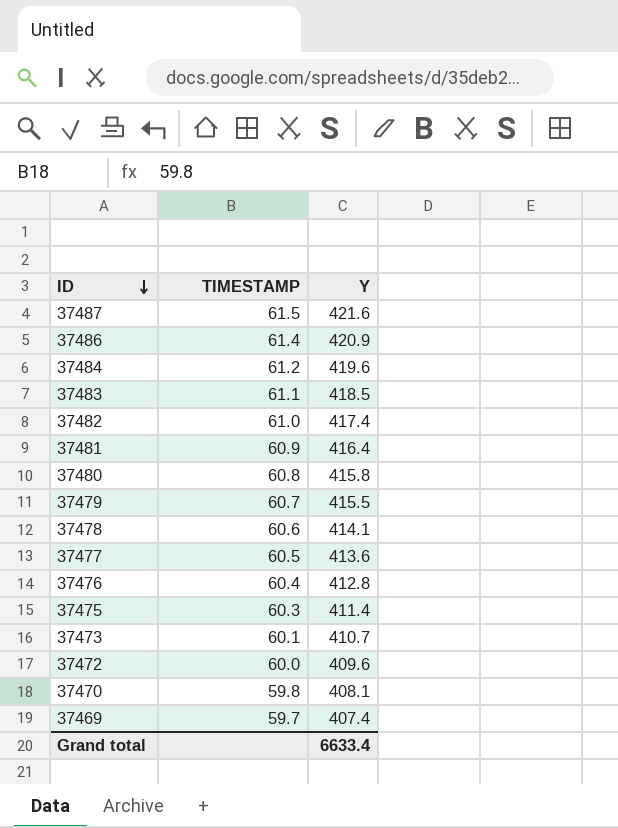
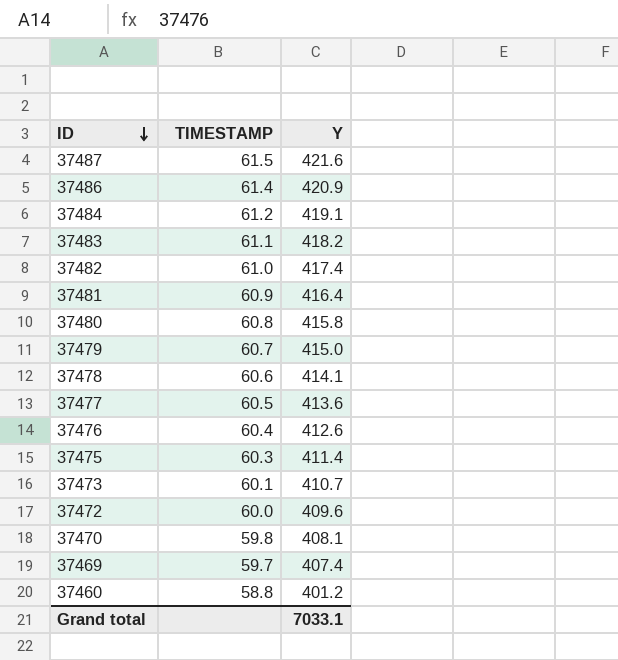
37484 | Y: 419.6 -> 419.1
37483 | Y: 418.5 -> 418.2
37479 | Y: 415.5 -> 415.0
37476 | Y: 412.8 -> 412.6
row 37460: none -> 58.8 | 401.2
Grand total | Y: 6633.4 -> 7033.1

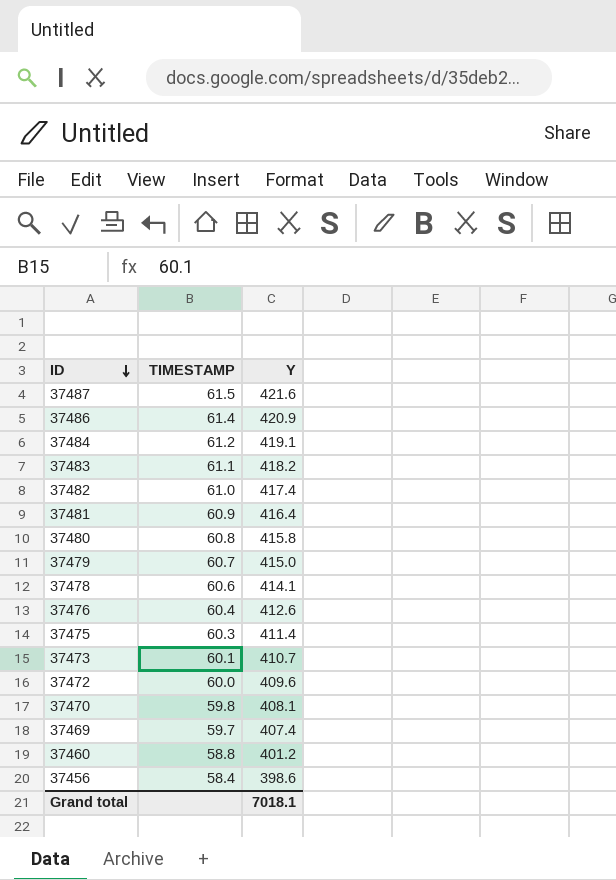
row 37477: 60.5 | 413.6 -> none
row 37456: none -> 58.4 | 398.6
Grand total | Y: 7033.1 -> 7018.1

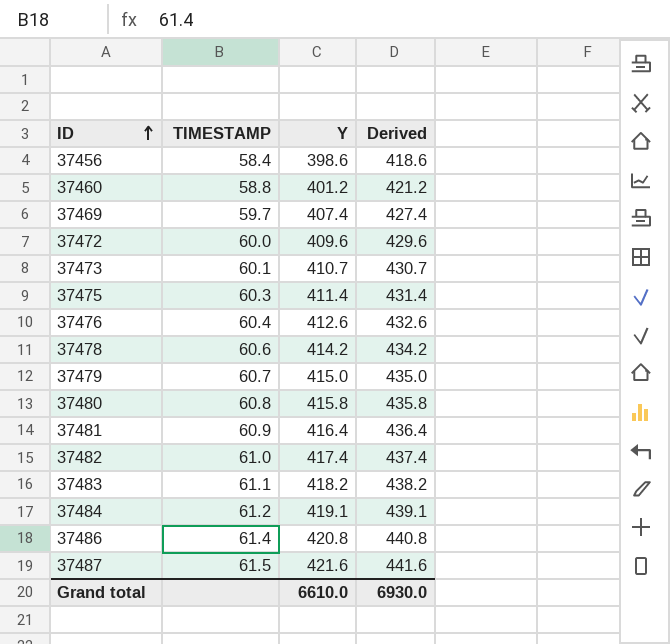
row order: ID descending -> ID ascending
column Derived | formula: none -> [Y] + 20
row 37470: 59.8 | 408.1 -> none
37478 | Y: 414.1 -> 414.2
37486 | Y: 420.9 -> 420.8
Grand total | Y: 7018.1 -> 6610.0

